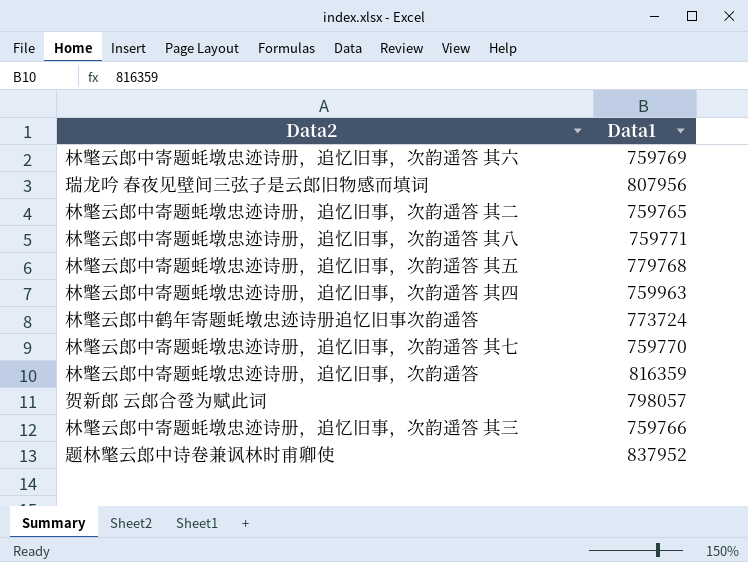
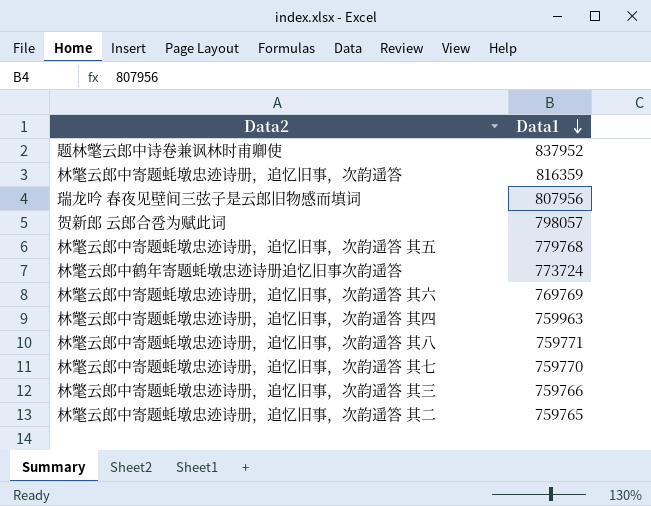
row order: none -> Data1 descending
林氅云郎中寄题蚝墩忠迹诗册，追忆旧事，次韵遥答 其六 | Data1: 759769 -> 769769

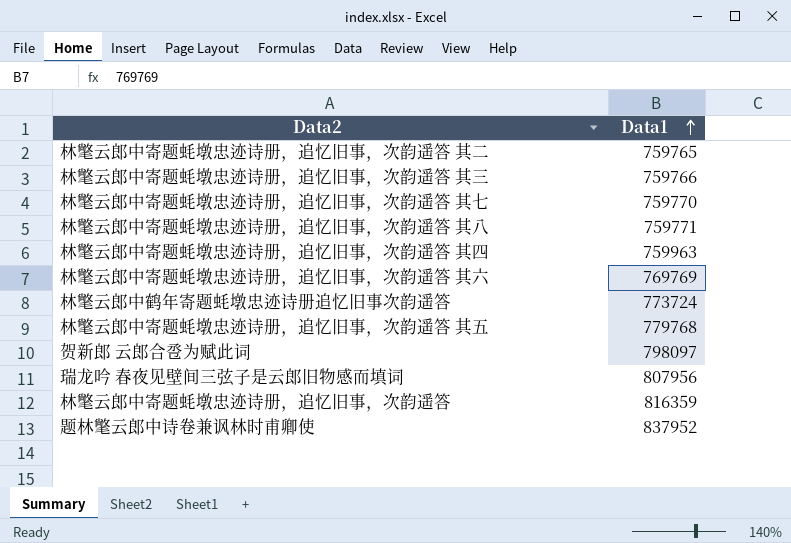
row order: Data1 descending -> Data1 ascending
贺新郎 云郎合卺为赋此词 | Data1: 798057 -> 798097

